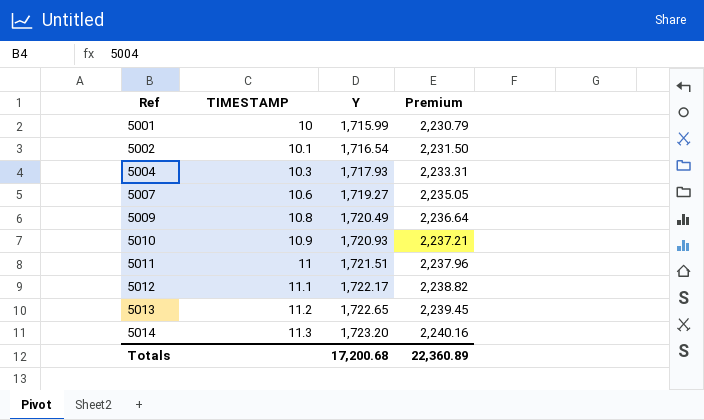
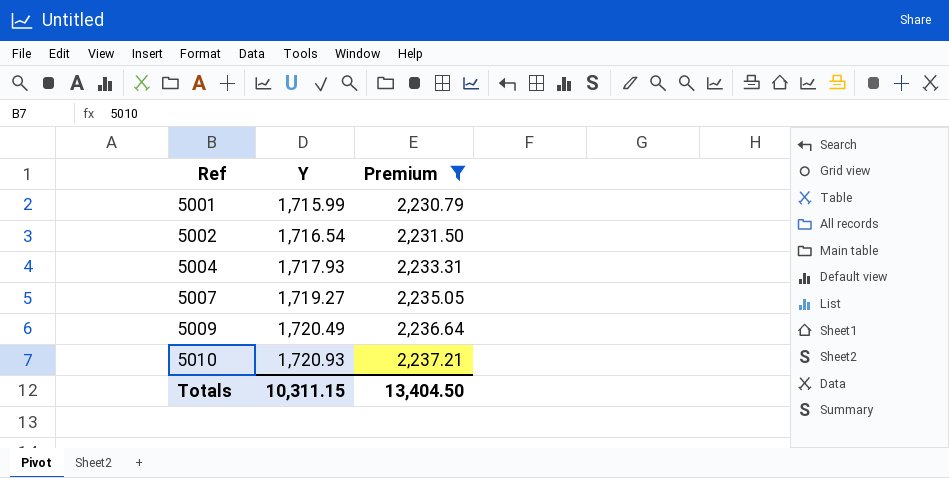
filter: none -> Premium <= 2,237.21
column TIMESTAMP | position: 2 -> none
Totals | Y: 17,200.68 -> 10,311.15
Totals | Premium: 22,360.89 -> 13,404.50

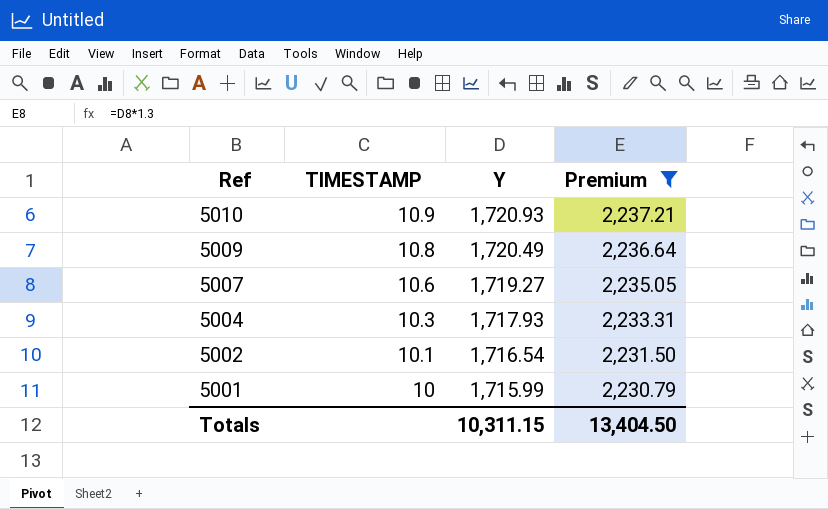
row order: Ref ascending -> Ref descending
column TIMESTAMP | position: none -> 2

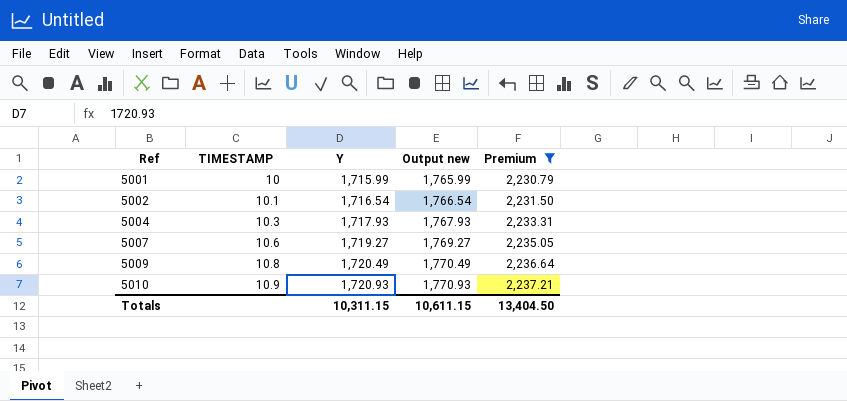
row order: Ref descending -> Ref ascending
column Output new | formula: none -> [Y] + 50

